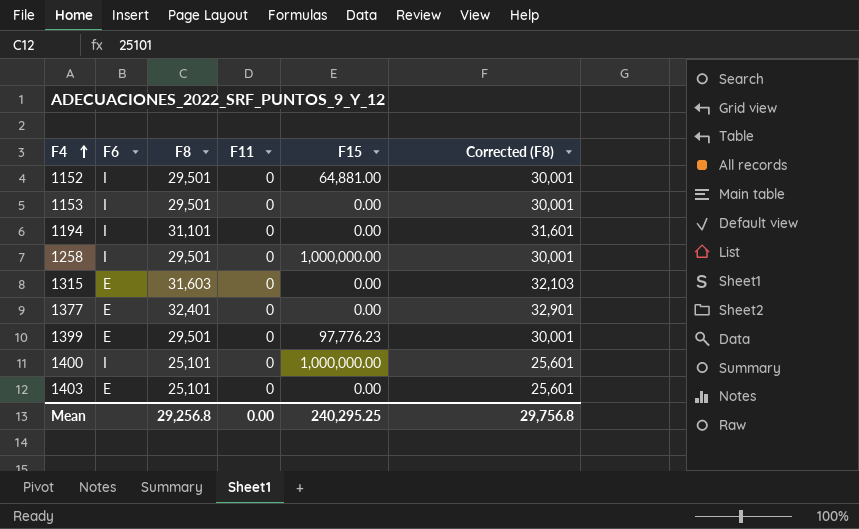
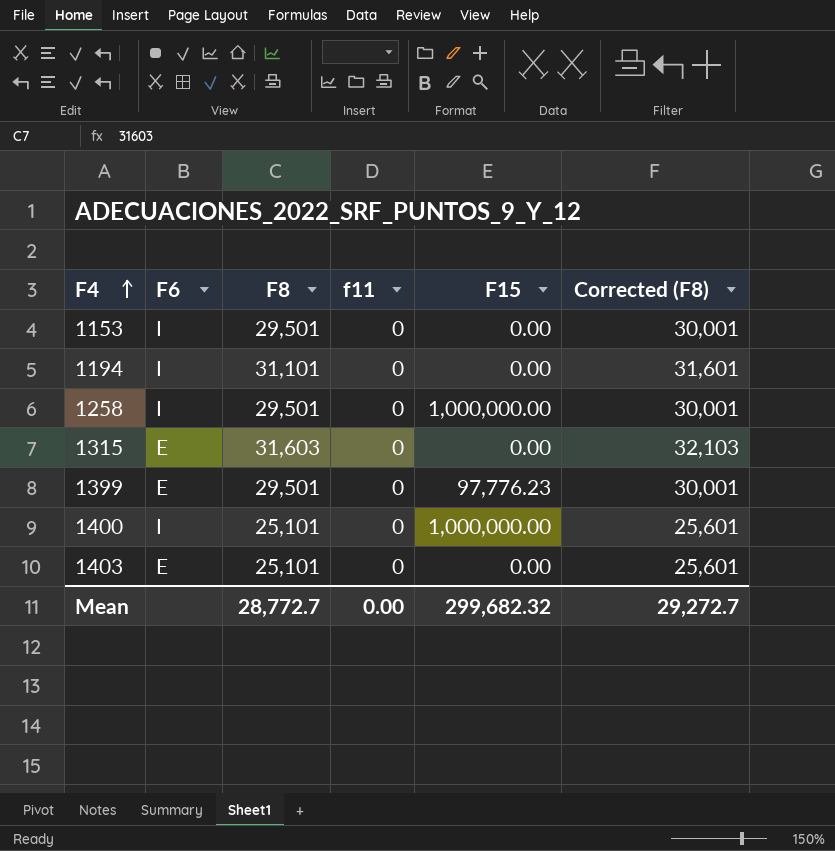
column name: F11 -> f11
row 1152: I | 29,501 | 0 | 64,881.00 | 30,001 -> none
row 1377: E | 32,401 | 0 | 0.00 | 32,901 -> none
Mean | F8: 29,256.8 -> 28,772.7
Mean | F15: 240,295.25 -> 299,682.32
Mean | Corrected (F8): 29,756.8 -> 29,272.7

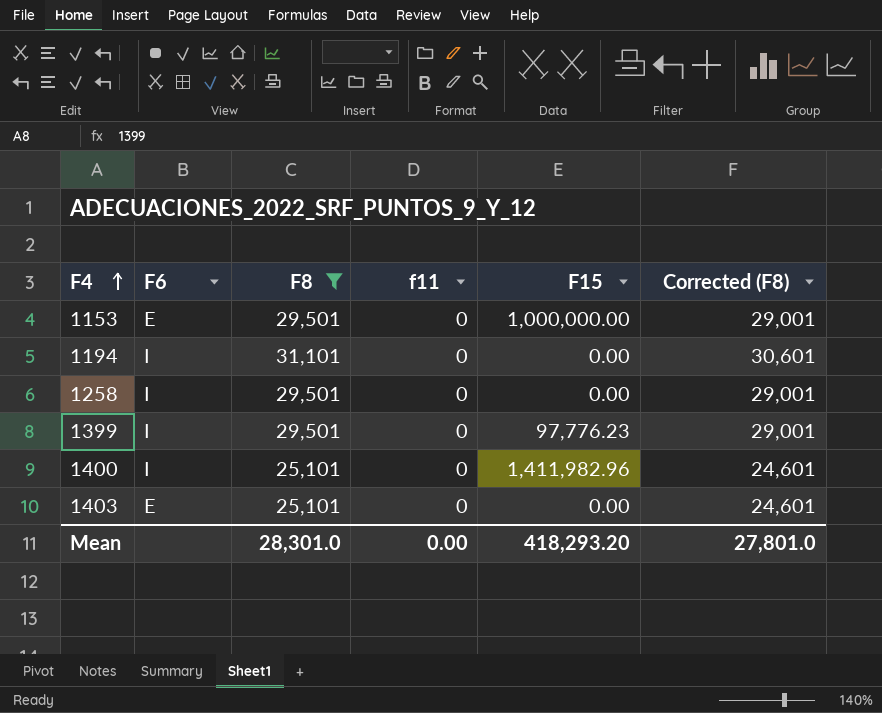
filter: none -> F8 != 31,603
column Corrected (F8) | formula: [F8] + 500 -> [F8] - 500
1153 | F6: I -> E
1153 | F15: 0.00 -> 1,000,000.00
1258 | F15: 1,000,000.00 -> 0.00
1399 | F6: E -> I
1400 | F15: 1,000,000.00 -> 1,411,982.96
Mean | F8: 28,772.7 -> 28,301.0
Mean | F15: 299,682.32 -> 418,293.20
Mean | Corrected (F8): 29,272.7 -> 27,801.0

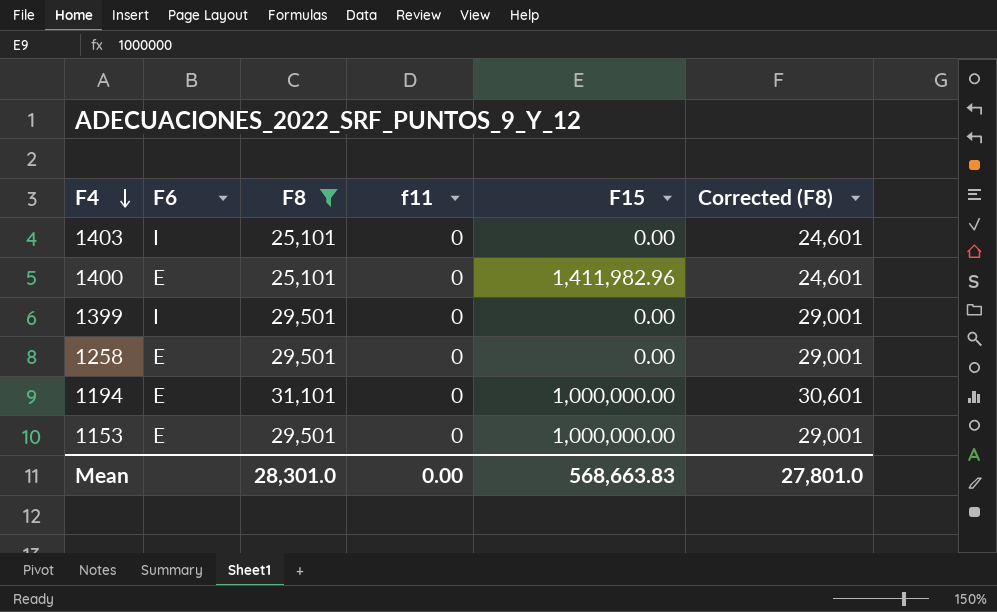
row order: F4 ascending -> F4 descending
1403 | F6: E -> I
1400 | F6: I -> E
1399 | F15: 97,776.23 -> 0.00
1258 | F6: I -> E
1194 | F6: I -> E
1194 | F15: 0.00 -> 1,000,000.00
Mean | F15: 418,293.20 -> 568,663.83

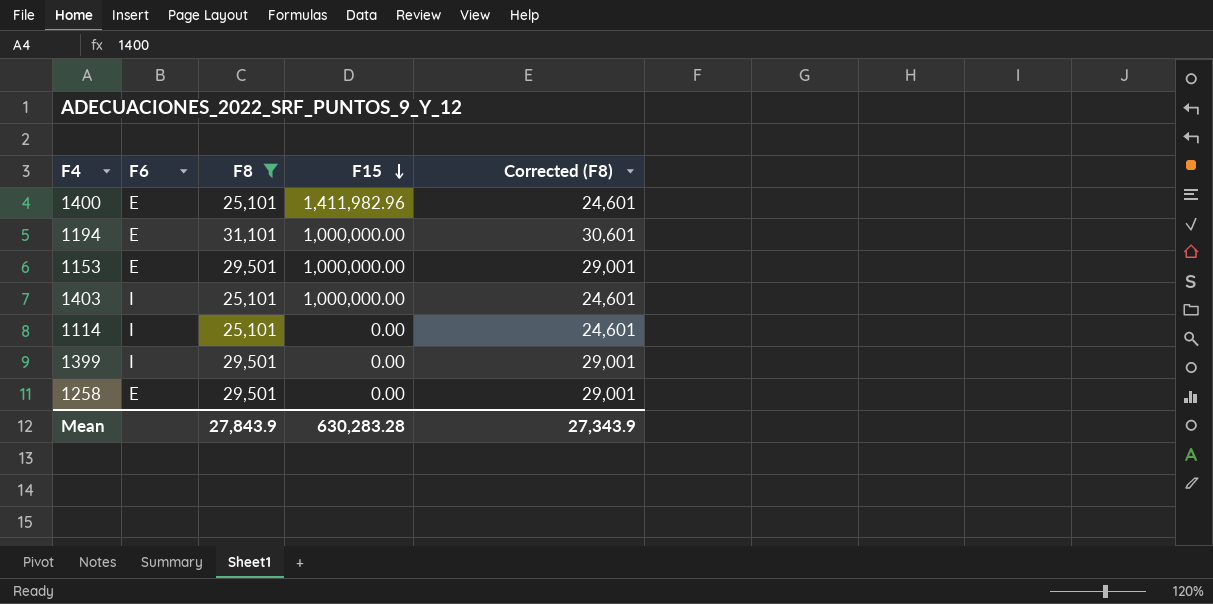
row order: F4 descending -> F15 descending
column f11 | position: 4 -> none
1403 | F15: 0.00 -> 1,000,000.00
row 1114: none -> I | 25,101 | 0.00 | 24,601
Mean | F8: 28,301.0 -> 27,843.9
Mean | F15: 568,663.83 -> 630,283.28
Mean | Corrected (F8): 27,801.0 -> 27,343.9

